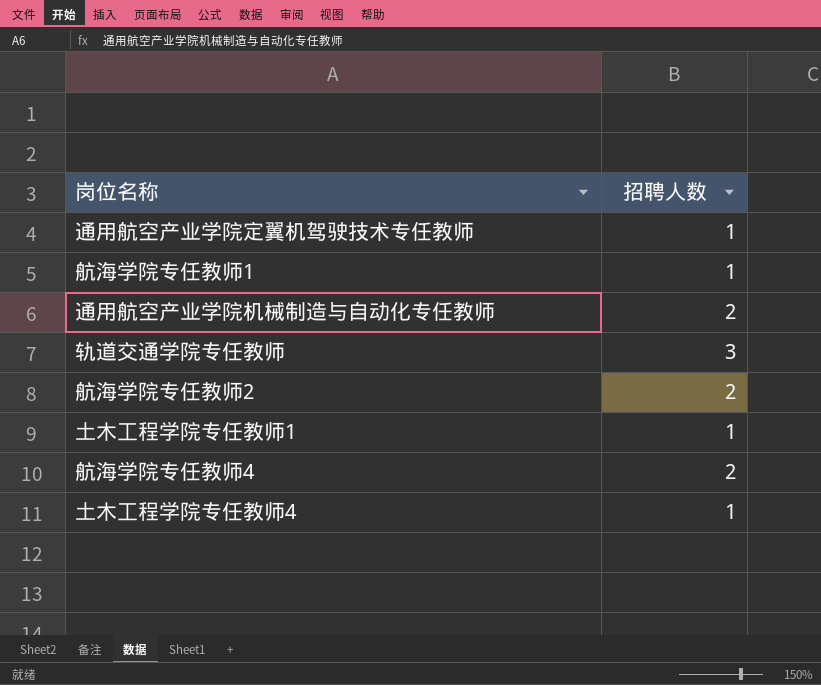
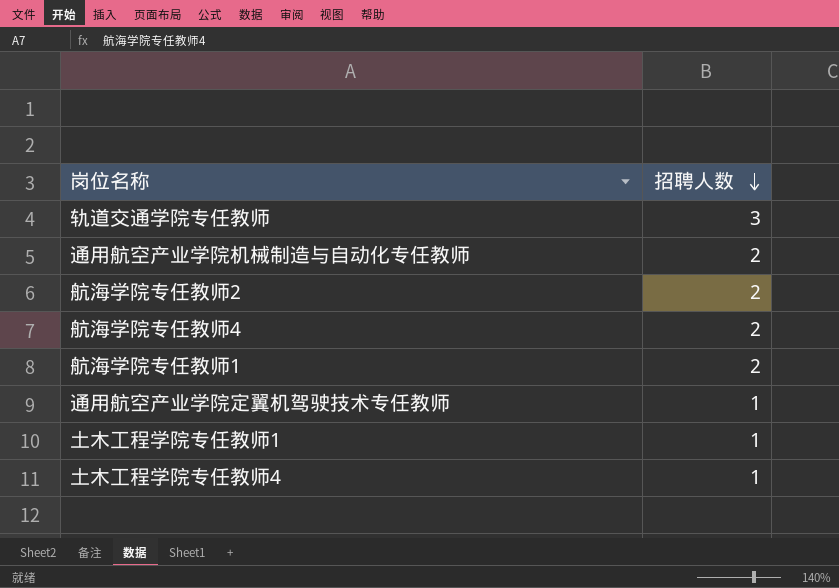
row order: none -> 招聘人数 descending
航海学院专任教师1 | 招聘人数: 1 -> 2

